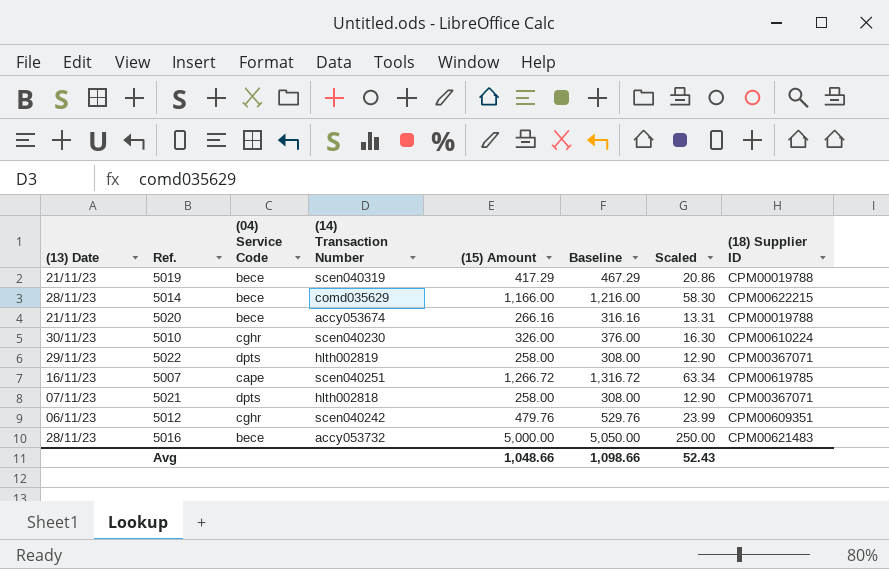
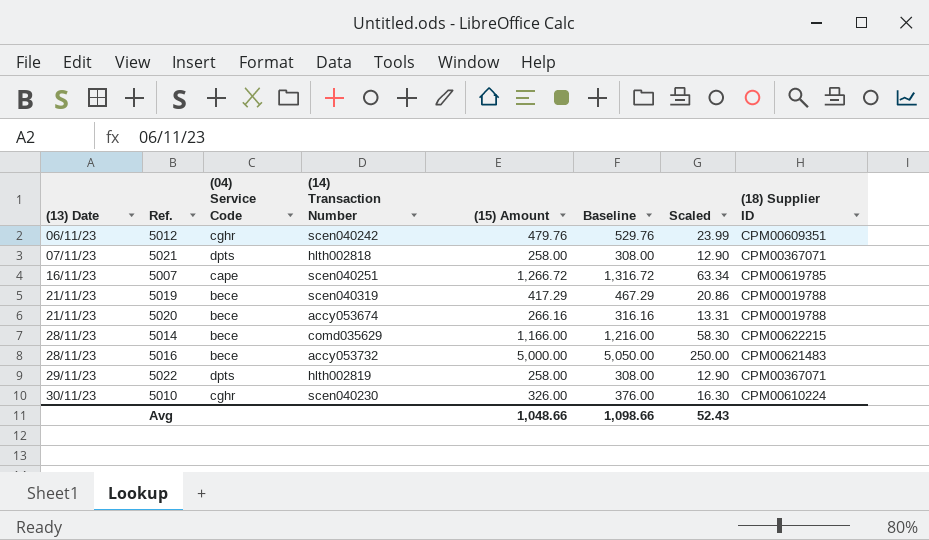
row order: none -> (13) Date ascending

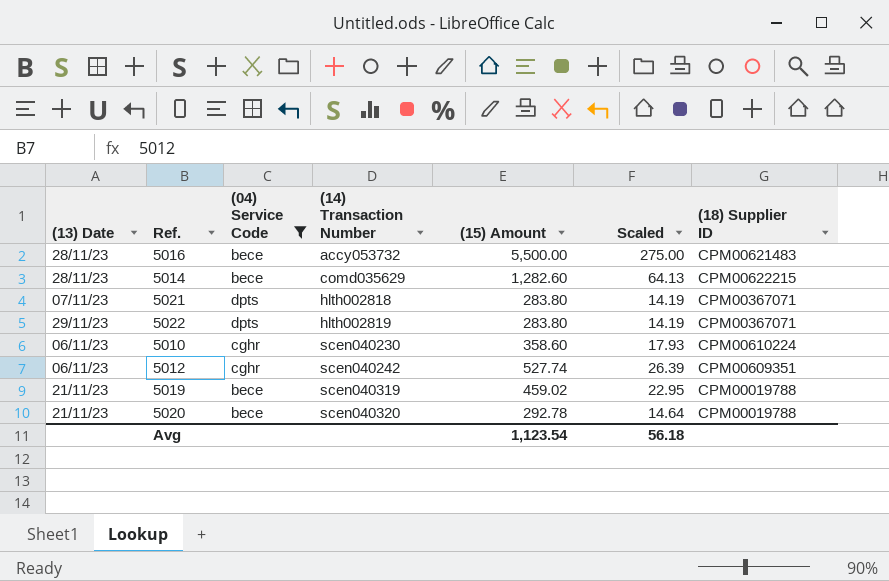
filter: none -> (04) Service Code != cape
row order: (13) Date ascending -> (14) Transaction Number ascending
column Baseline | formula: [(15) Amount] + 50 -> none
5016 | (15) Amount: 5,000.00 -> 5,500.00
5016 | Scaled: 250.00 -> 275.00
5014 | (15) Amount: 1,166.00 -> 1,282.60
5014 | Scaled: 58.30 -> 64.13
5021 | (15) Amount: 258.00 -> 283.80
5021 | Scaled: 12.90 -> 14.19
5022 | (15) Amount: 258.00 -> 283.80
5022 | Scaled: 12.90 -> 14.19
5010 | (13) Date: 30/11/23 -> 06/11/23
5010 | (15) Amount: 326.00 -> 358.60
5010 | Scaled: 16.30 -> 17.93
5012 | (15) Amount: 479.76 -> 527.74
5012 | Scaled: 23.99 -> 26.39
5019 | (15) Amount: 417.29 -> 459.02
5019 | Scaled: 20.86 -> 22.95
5020 | (14) Transaction Number: accy053674 -> scen040320
5020 | (15) Amount: 266.16 -> 292.78
5020 | Scaled: 13.31 -> 14.64
Avg | (15) Amount: 1,048.66 -> 1,123.54
Avg | Scaled: 52.43 -> 56.18

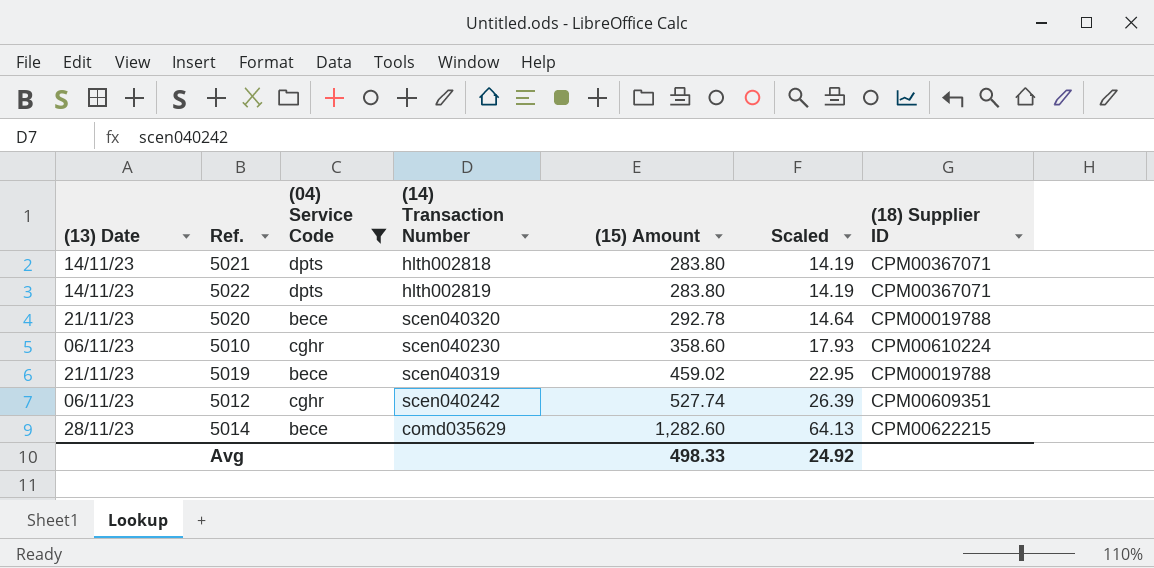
row order: (14) Transaction Number ascending -> (15) Amount ascending
row 5016: 28/11/23 | bece | accy053732 | 5,500.00 | 275.00 | CPM00621483 -> none
5021 | (13) Date: 07/11/23 -> 14/11/23
5022 | (13) Date: 29/11/23 -> 14/11/23
Avg | (15) Amount: 1,123.54 -> 498.33
Avg | Scaled: 56.18 -> 24.92

